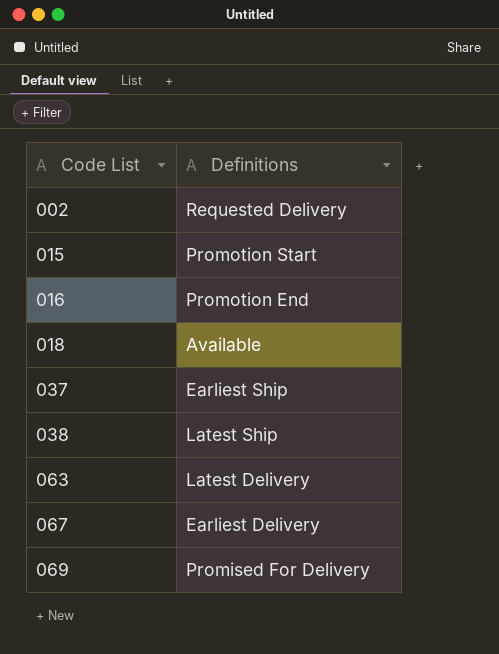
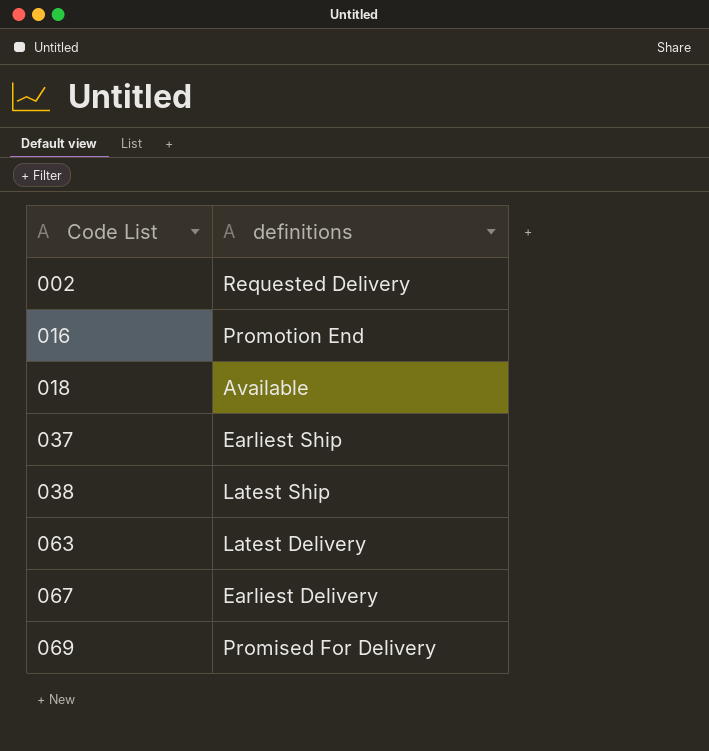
column name: Definitions -> definitions
row 015: Promotion Start -> none

